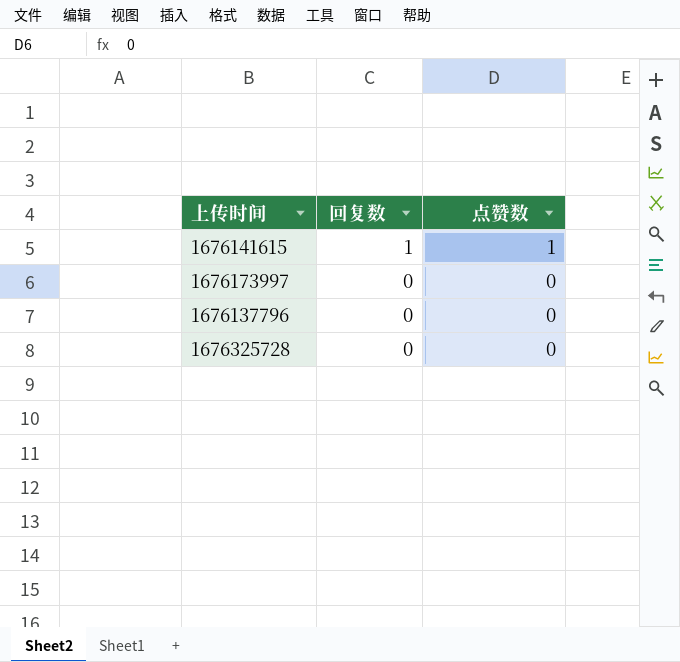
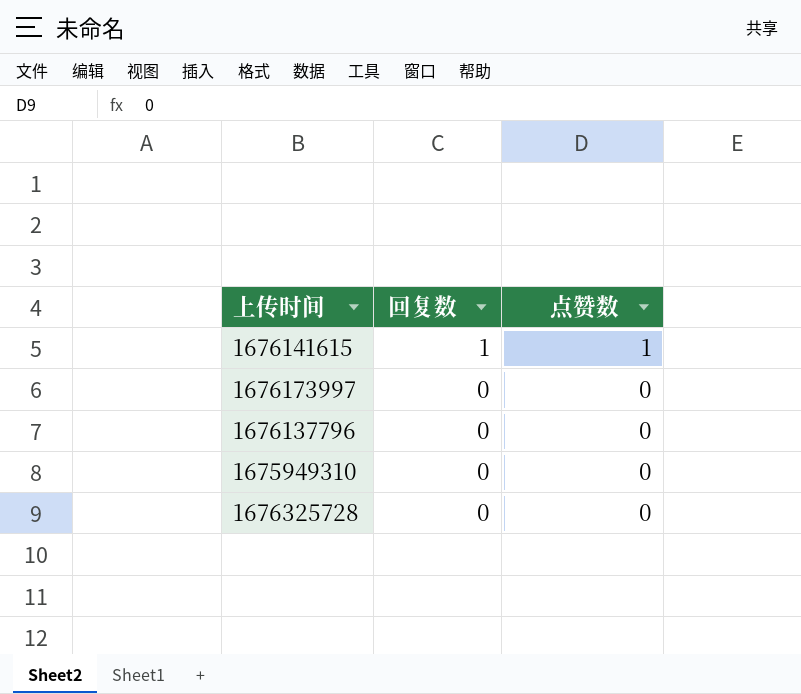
row 1675949310: none -> 0 | 0

